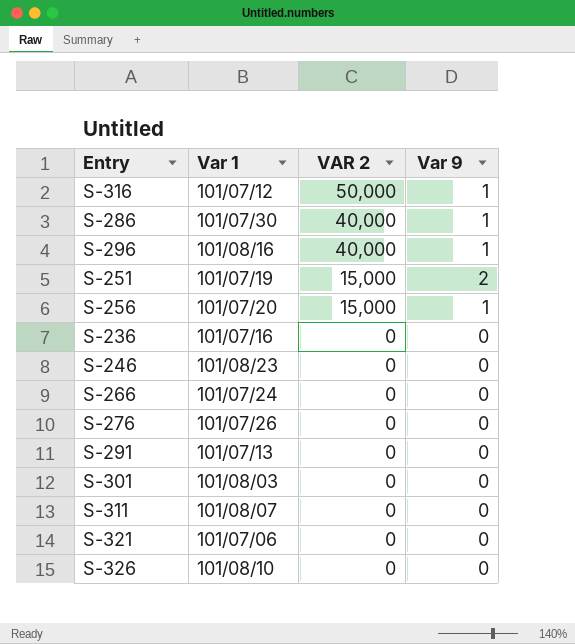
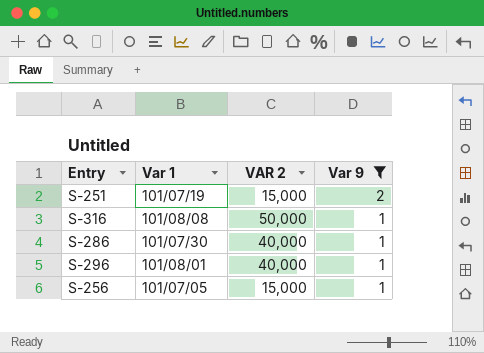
filter: none -> Var 9 != 0
row order: VAR 2 descending -> Var 9 descending
S-316 | Var 1: 101/07/12 -> 101/08/08
S-296 | Var 1: 101/08/16 -> 101/08/01
S-256 | Var 1: 101/07/20 -> 101/07/05

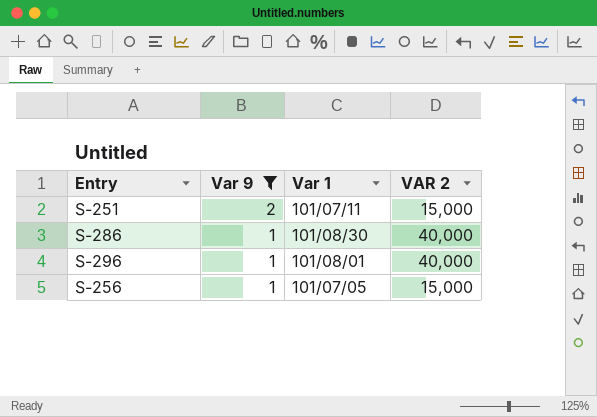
column Var 9 | position: 4 -> 2
row S-316: 101/08/08 | 50,000 | 1 -> none
S-251 | Var 1: 101/07/19 -> 101/07/11
S-286 | Var 1: 101/07/30 -> 101/08/30

